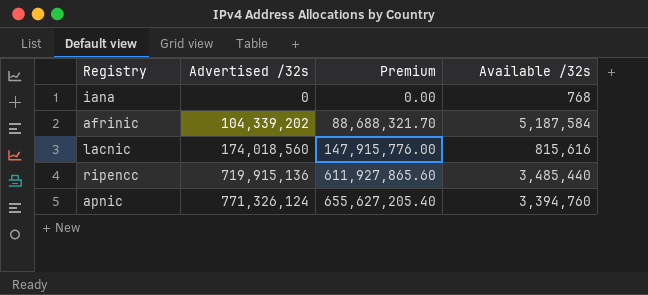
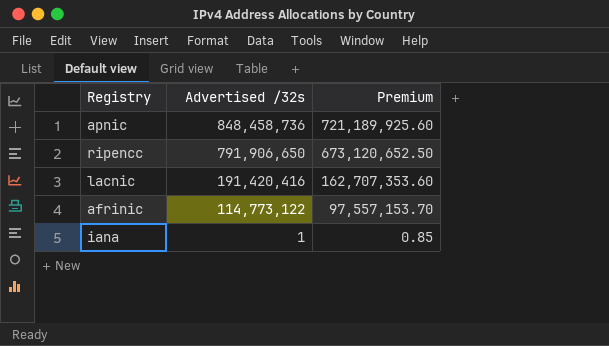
row order: Advertised /32s ascending -> Advertised /32s descending
column Available /32s | position: 4 -> none
apnic | Advertised /32s: 771,326,124 -> 848,458,736
apnic | Premium: 655,627,205.40 -> 721,189,925.60
ripencc | Advertised /32s: 719,915,136 -> 791,906,650
ripencc | Premium: 611,927,865.60 -> 673,120,652.50
lacnic | Advertised /32s: 174,018,560 -> 191,420,416
lacnic | Premium: 147,915,776.00 -> 162,707,353.60
afrinic | Advertised /32s: 104,339,202 -> 114,773,122
afrinic | Premium: 88,688,321.70 -> 97,557,153.70
iana | Advertised /32s: 0 -> 1
iana | Premium: 0.00 -> 0.85

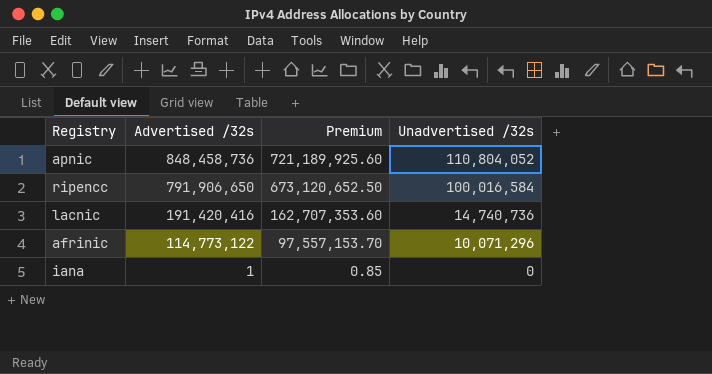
column Unadvertised /32s | position: none -> 4

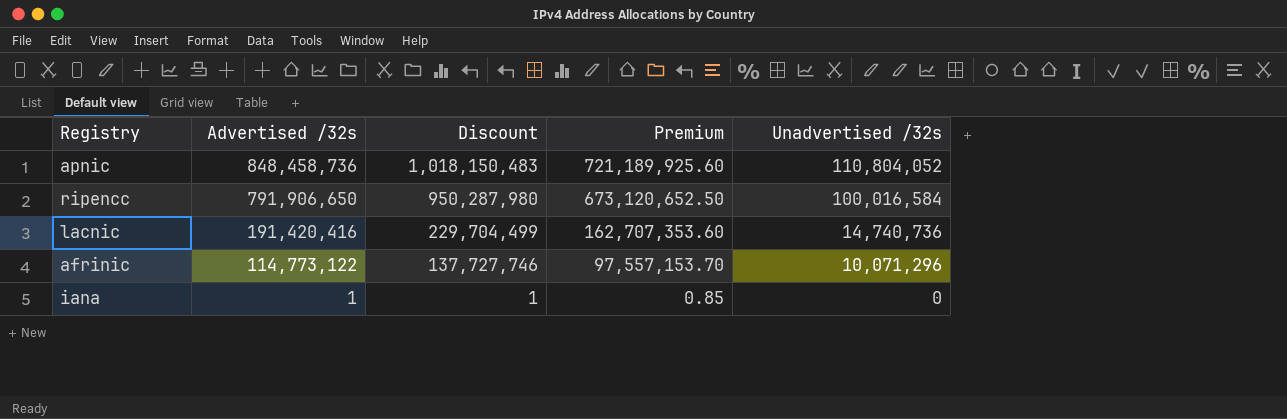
column Discount | formula: none -> [Advertised /32s] * 1.2

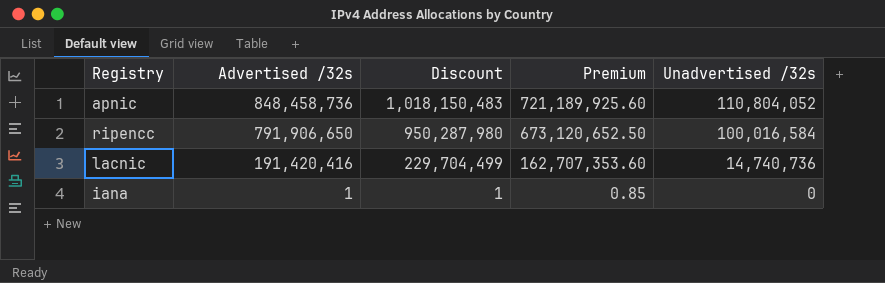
row afrinic: 114,773,122 | 137,727,746 | 97,557,153.70 | 10,071,296 -> none

